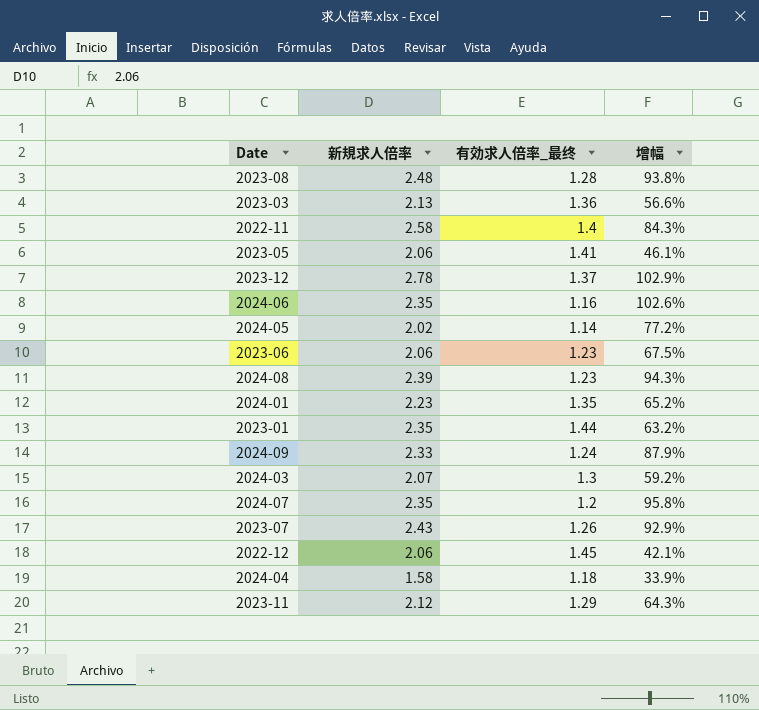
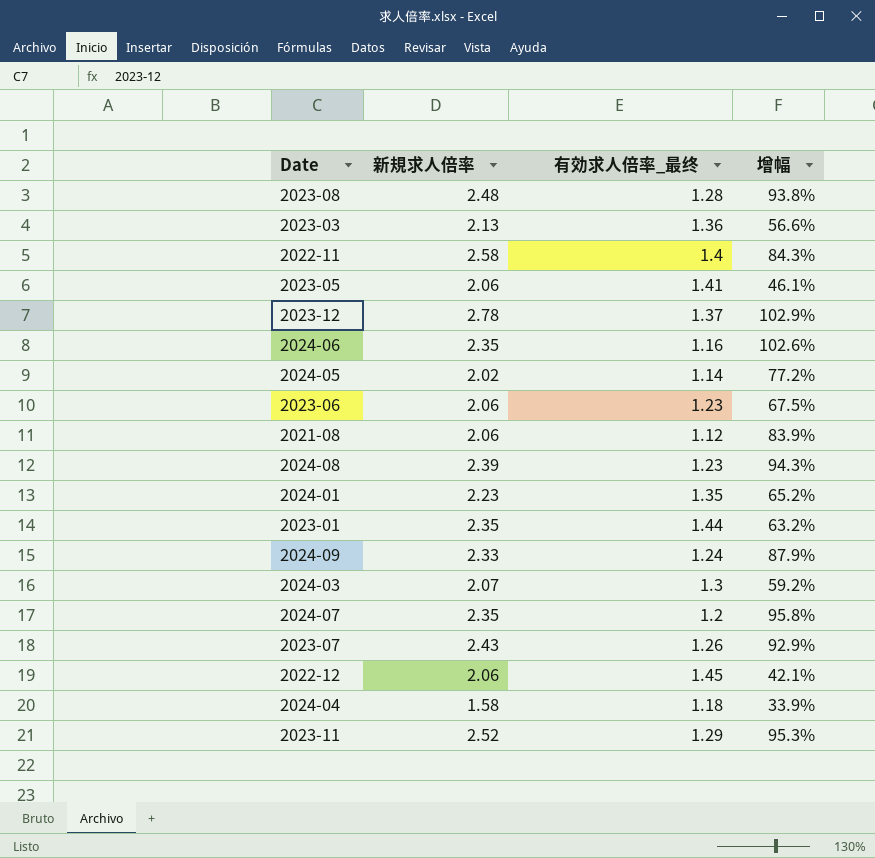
row 2021-08: none -> 2.06 | 1.12 | 83.9%
2023-11 | 新規求人倍率: 2.12 -> 2.52
2023-11 | 增幅: 64.3% -> 95.3%

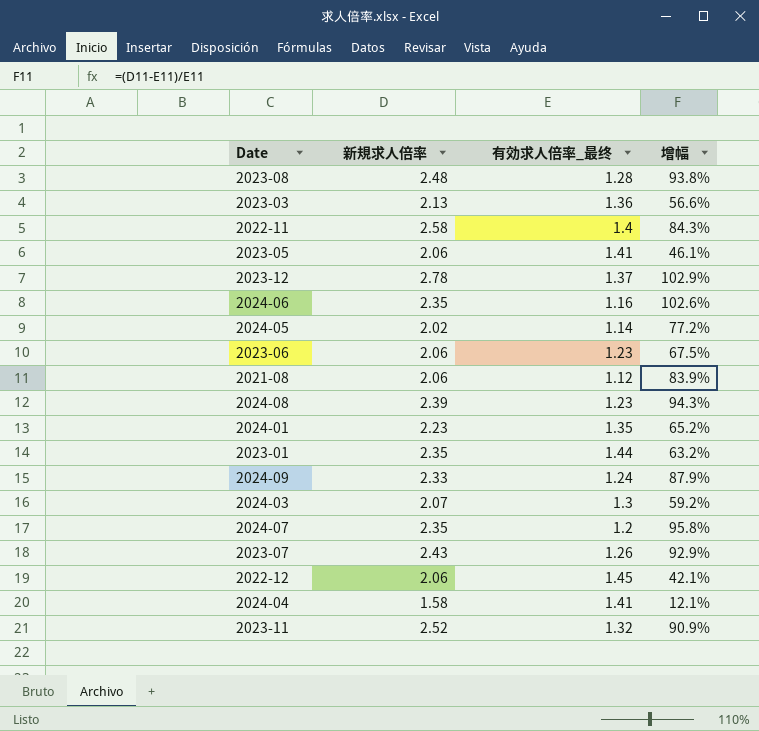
2024-04 | 有効求人倍率_最终: 1.18 -> 1.41
2024-04 | 增幅: 33.9% -> 12.1%
2023-11 | 有効求人倍率_最终: 1.29 -> 1.32
2023-11 | 增幅: 95.3% -> 90.9%

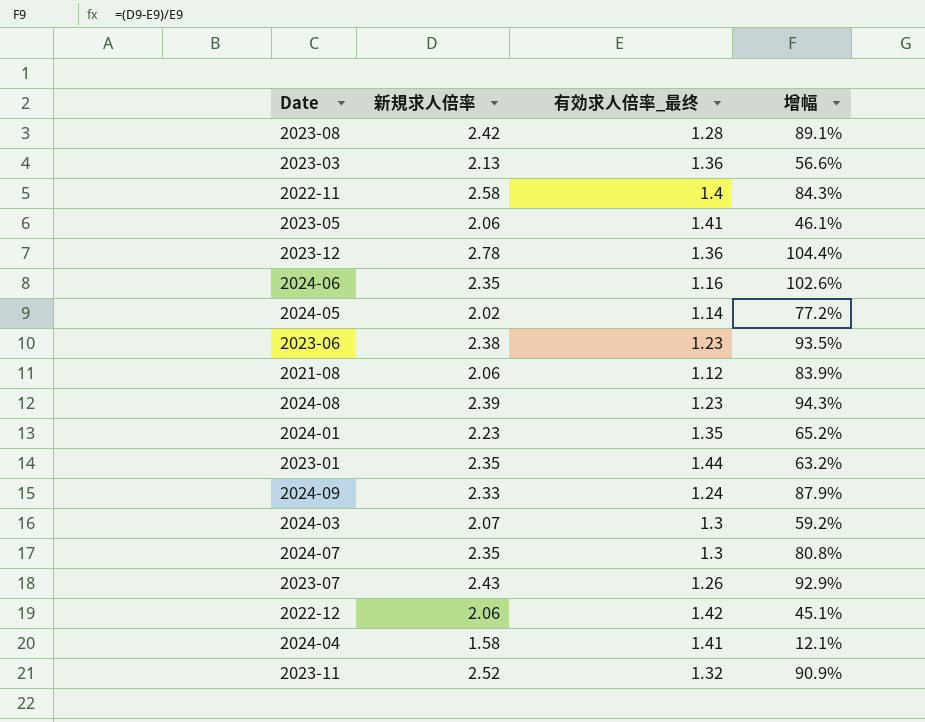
2023-08 | 新規求人倍率: 2.48 -> 2.42
2023-08 | 增幅: 93.8% -> 89.1%
2023-12 | 有効求人倍率_最终: 1.37 -> 1.36
2023-12 | 增幅: 102.9% -> 104.4%
2023-06 | 新規求人倍率: 2.06 -> 2.38
2023-06 | 增幅: 67.5% -> 93.5%
2024-07 | 有効求人倍率_最终: 1.2 -> 1.3
2024-07 | 增幅: 95.8% -> 80.8%
2022-12 | 有効求人倍率_最终: 1.45 -> 1.42
2022-12 | 增幅: 42.1% -> 45.1%

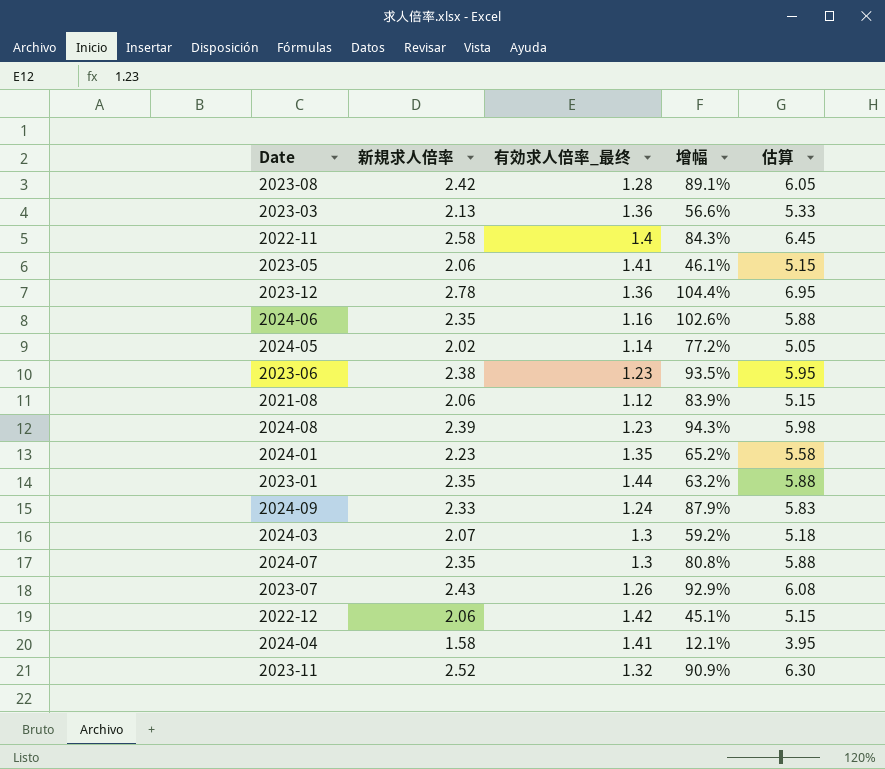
column 估算 | formula: none -> [新規求人倍率] * 2.5

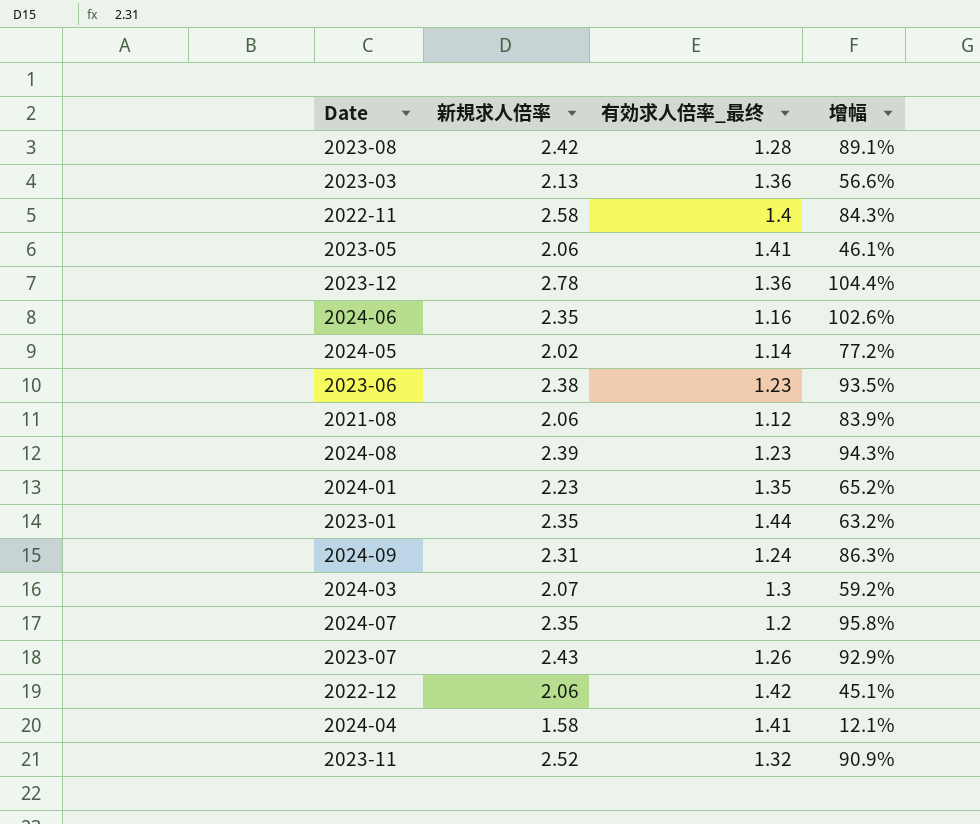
column 估算 | formula: [新規求人倍率] * 2.5 -> none
2024-09 | 新規求人倍率: 2.33 -> 2.31
2024-09 | 增幅: 87.9% -> 86.3%
2024-07 | 有効求人倍率_最终: 1.3 -> 1.2
2024-07 | 增幅: 80.8% -> 95.8%

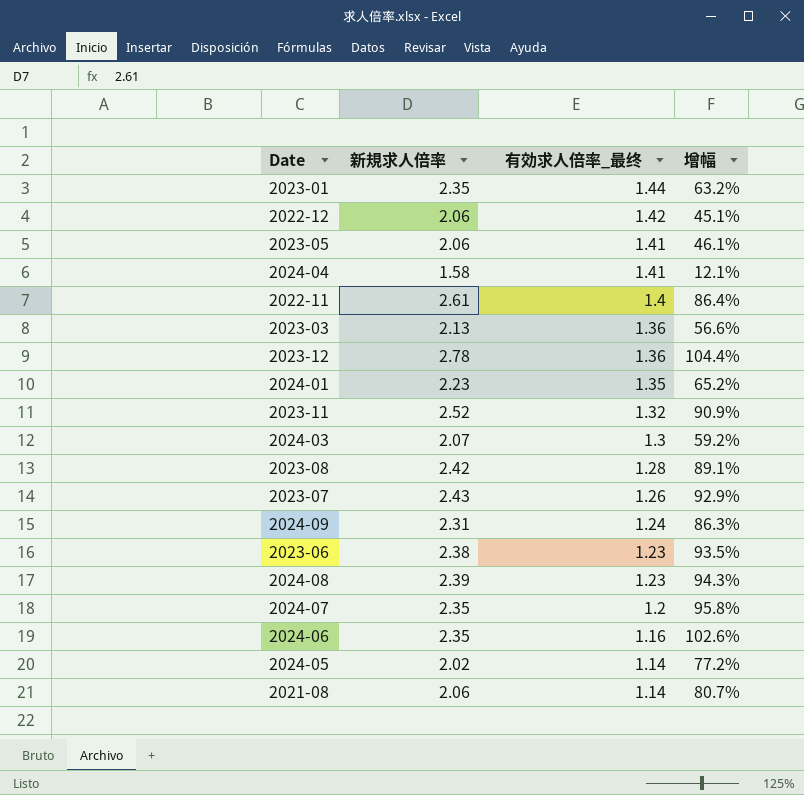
row order: none -> 有効求人倍率_最终 descending
2022-11 | 新規求人倍率: 2.58 -> 2.61
2022-11 | 增幅: 84.3% -> 86.4%
2021-08 | 有効求人倍率_最终: 1.12 -> 1.14
2021-08 | 增幅: 83.9% -> 80.7%

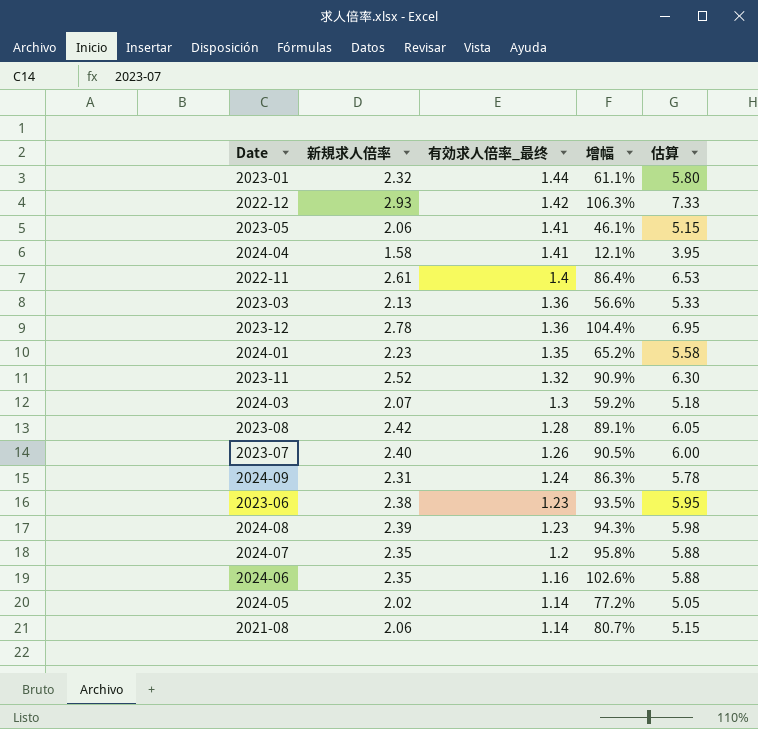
column 估算 | formula: none -> [新規求人倍率] * 2.5
2023-01 | 新規求人倍率: 2.35 -> 2.32
2023-01 | 增幅: 63.2% -> 61.1%
2022-12 | 新規求人倍率: 2.06 -> 2.93
2022-12 | 增幅: 45.1% -> 106.3%
2023-07 | 新規求人倍率: 2.43 -> 2.40
2023-07 | 增幅: 92.9% -> 90.5%

